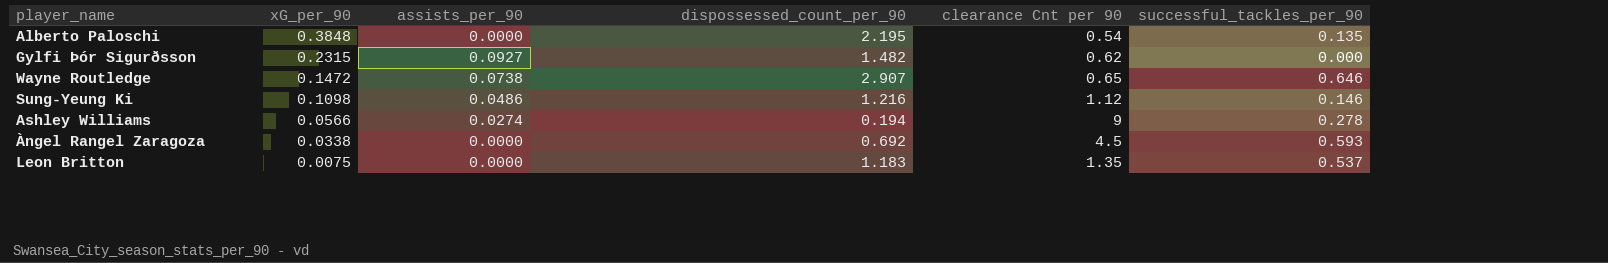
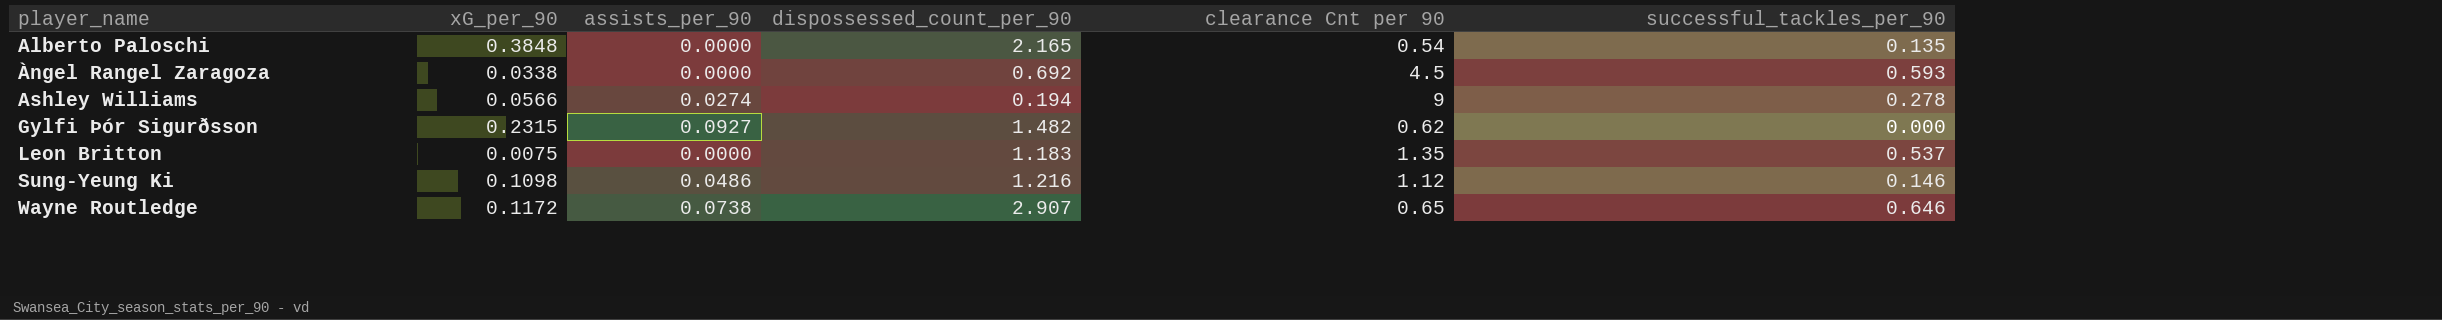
row order: xG_per_90 descending -> player_name ascending
Alberto Paloschi | dispossessed_count_per_90: 2.195 -> 2.165
Wayne Routledge | xG_per_90: 0.1472 -> 0.1172

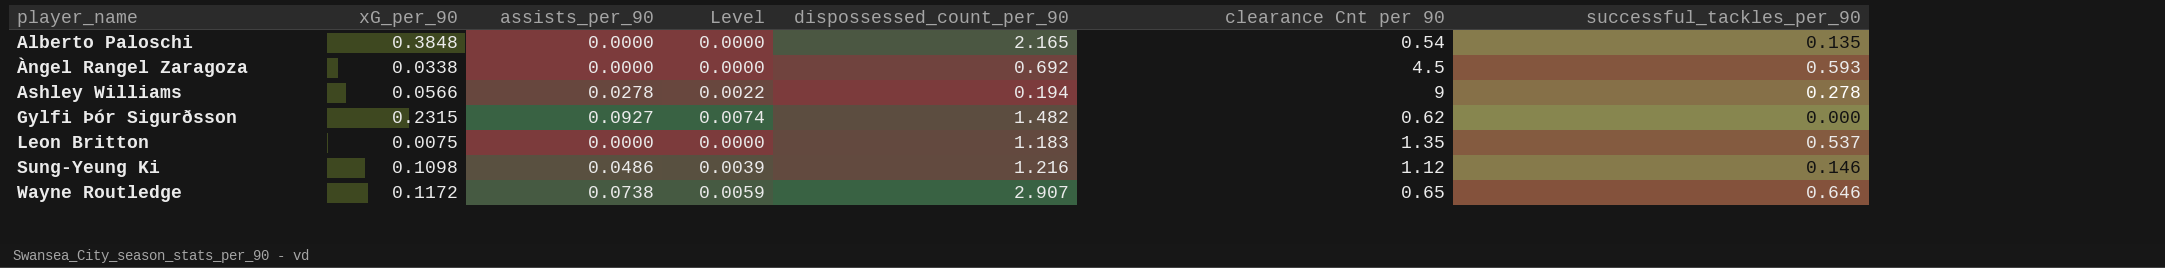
column Level | formula: none -> [assists_per_90] * 0.08
Ashley Williams | assists_per_90: 0.0274 -> 0.0278

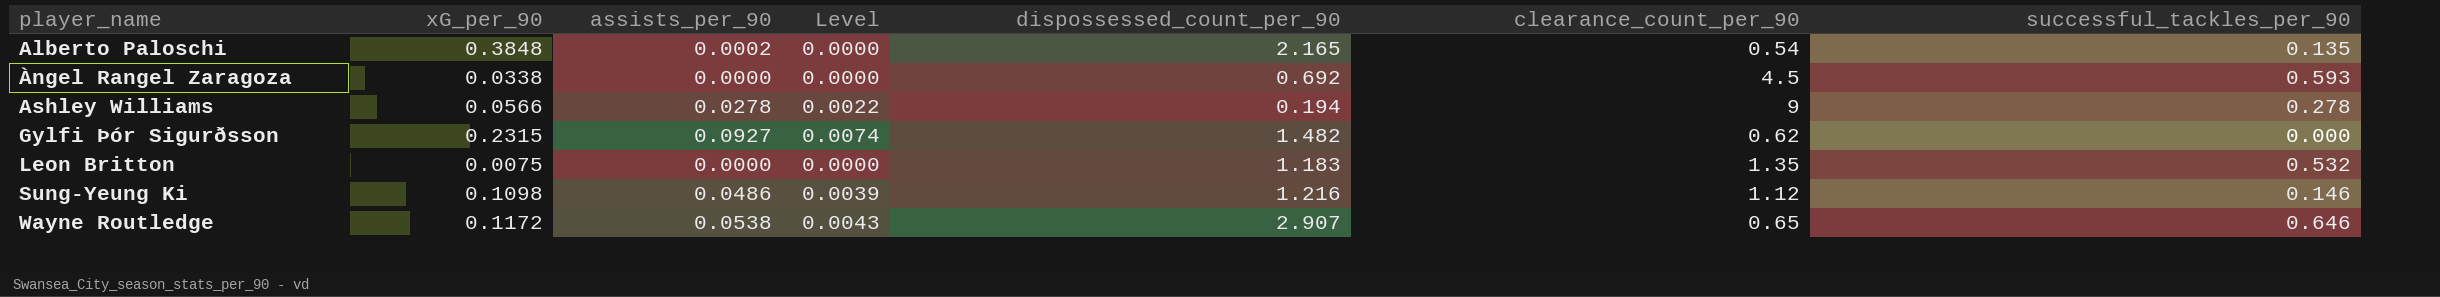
column name: clearance Cnt per 90 -> clearance_count_per_90
Alberto Paloschi | assists_per_90: 0.0000 -> 0.0002
Leon Britton | successful_tackles_per_90: 0.537 -> 0.532
Wayne Routledge | assists_per_90: 0.0738 -> 0.0538
Wayne Routledge | Level: 0.0059 -> 0.0043

